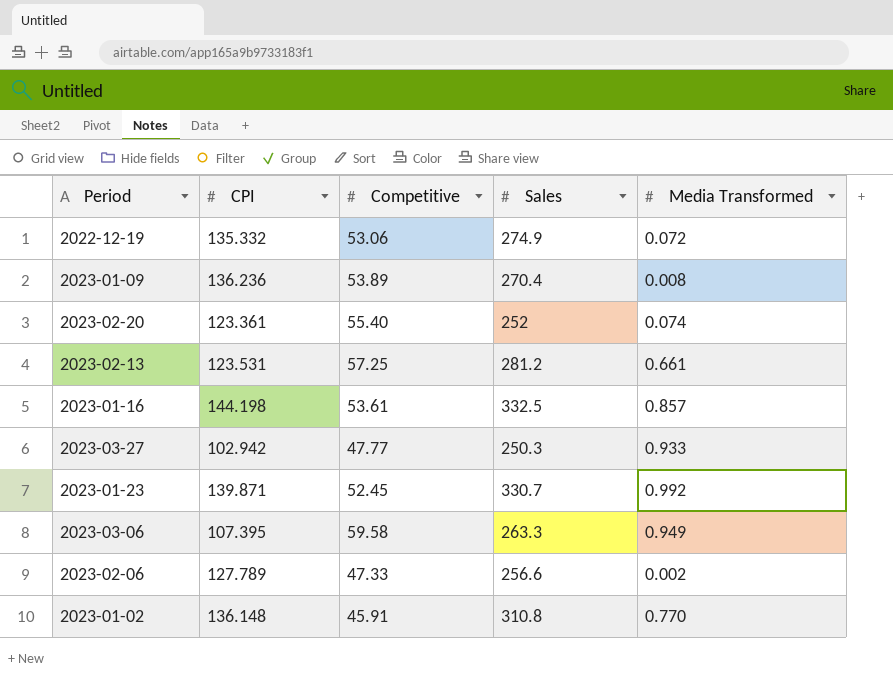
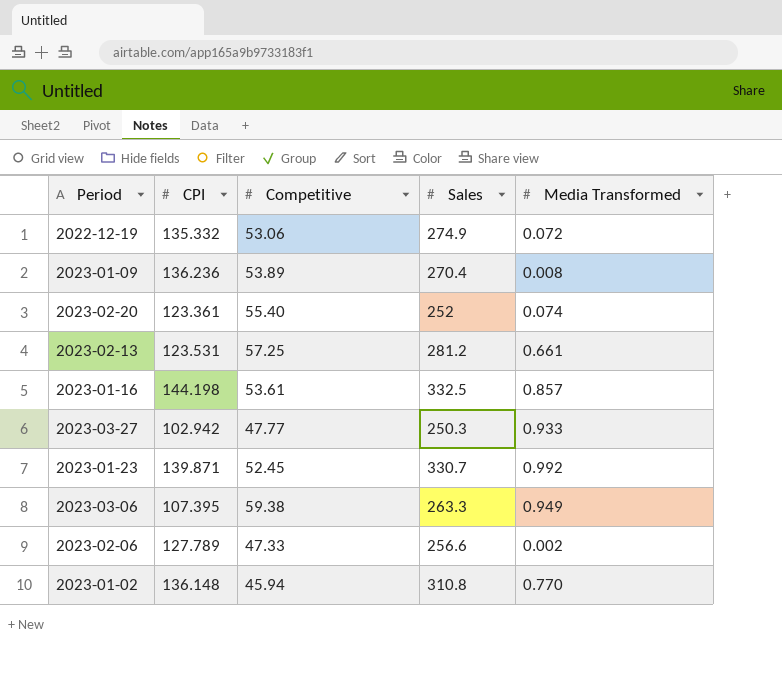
2023-03-06 | Competitive: 59.58 -> 59.38
2023-01-02 | Competitive: 45.91 -> 45.94

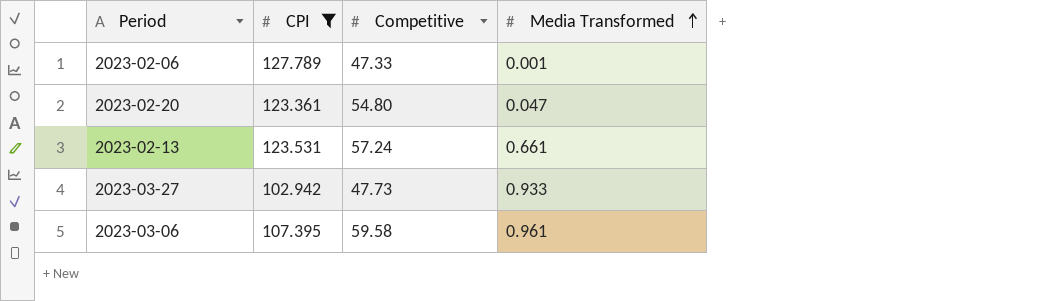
filter: none -> CPI <= 127.789
row order: none -> Media Transformed ascending
column Sales | position: 4 -> none
2023-02-06 | Media Transformed: 0.002 -> 0.001
2023-02-20 | Competitive: 55.40 -> 54.80
2023-02-20 | Media Transformed: 0.074 -> 0.047
2023-02-13 | Competitive: 57.25 -> 57.24
2023-03-27 | Competitive: 47.77 -> 47.73
2023-03-06 | Competitive: 59.38 -> 59.58
2023-03-06 | Media Transformed: 0.949 -> 0.961

